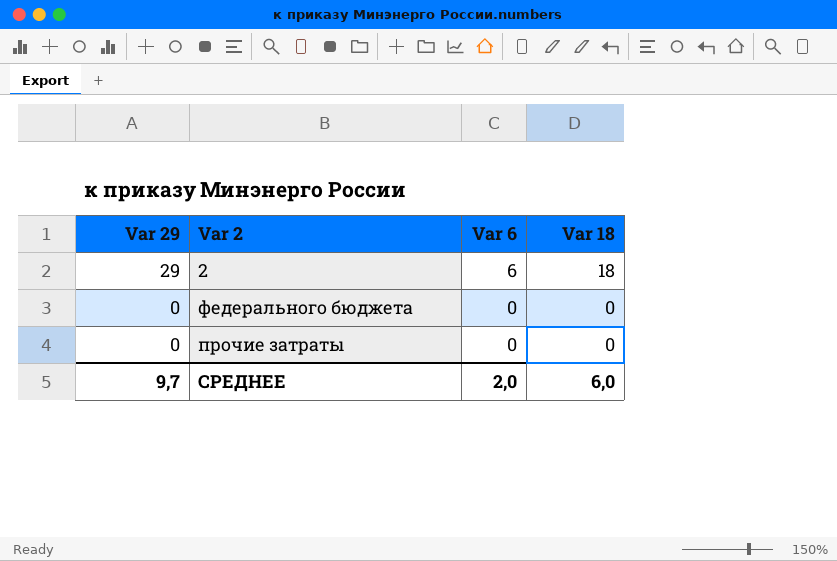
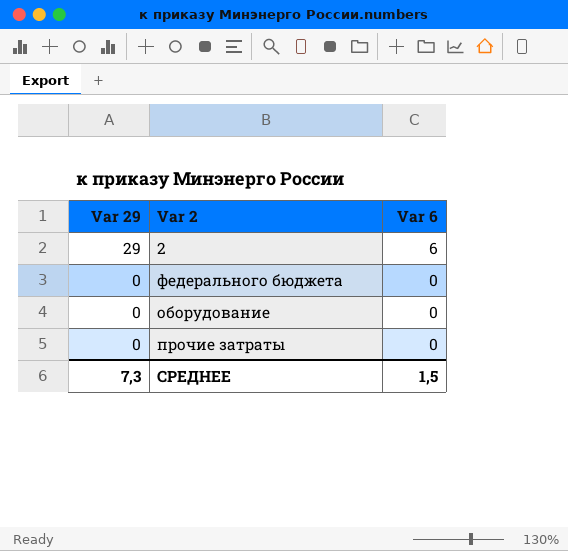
column Var 18 | position: 4 -> none
row оборудование: none -> 0 | 0
СРЕДНЕЕ | Var 29: 9,7 -> 7,3
СРЕДНЕЕ | Var 6: 2,0 -> 1,5

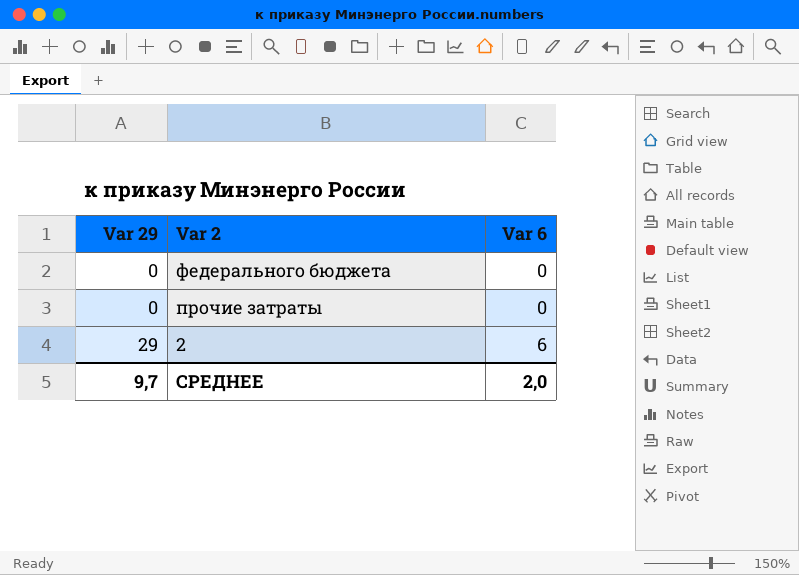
row order: Var 29 descending -> Var 29 ascending
row оборудование: 0 | 0 -> none
СРЕДНЕЕ | Var 29: 7,3 -> 9,7
СРЕДНЕЕ | Var 6: 1,5 -> 2,0

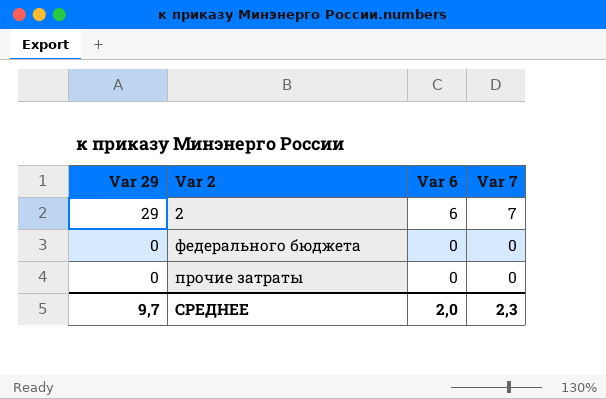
row order: Var 29 ascending -> Var 29 descending
column Var 7 | position: none -> 4

